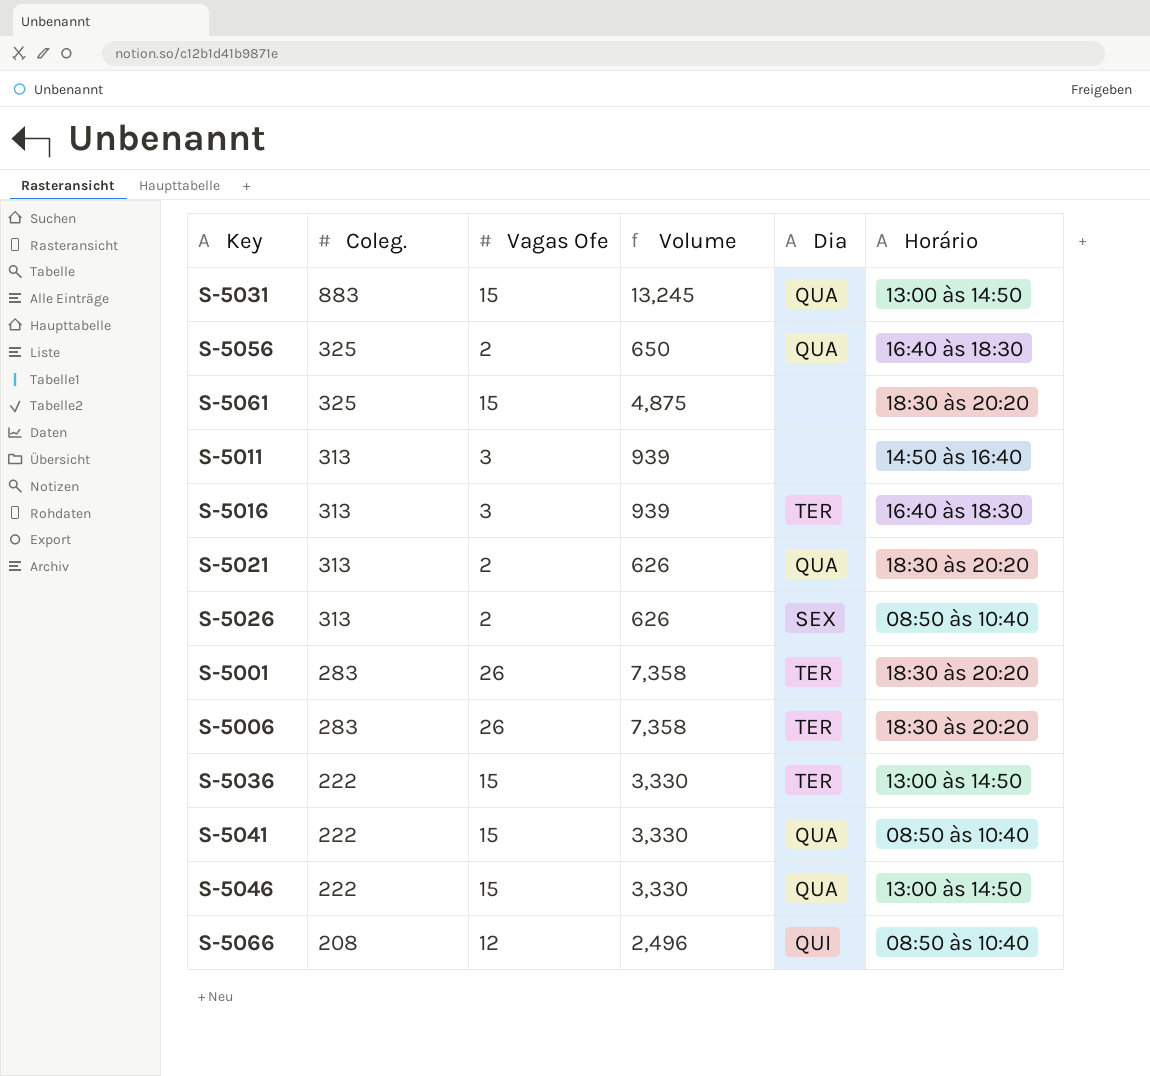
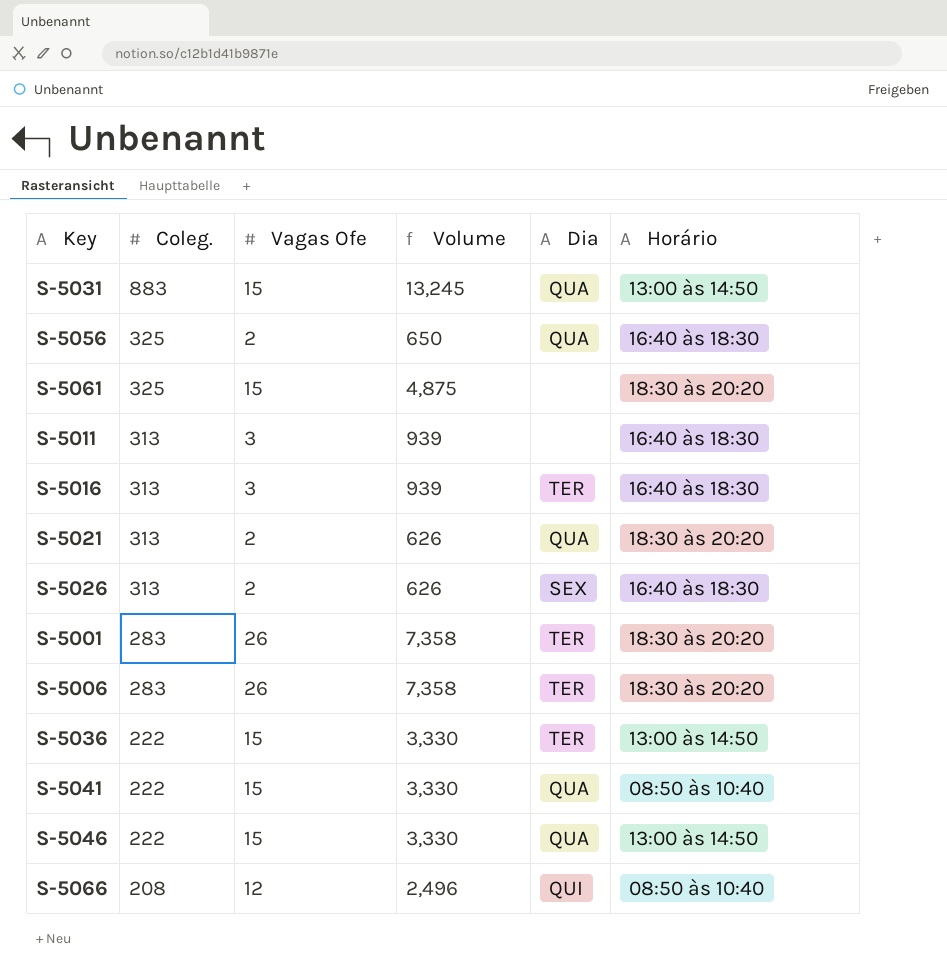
S-5011 | Horário: 14:50 às 16:40 -> 16:40 às 18:30
S-5026 | Horário: 08:50 às 10:40 -> 16:40 às 18:30

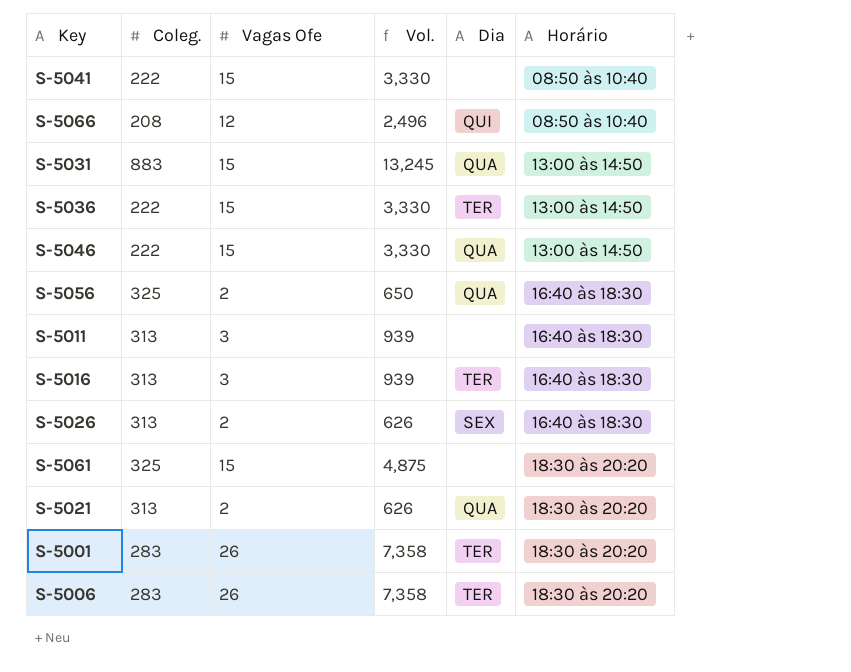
row order: Coleg. descending -> Horário ascending
column name: Volume -> Vol.
S-5041 | Dia: QUA -> none

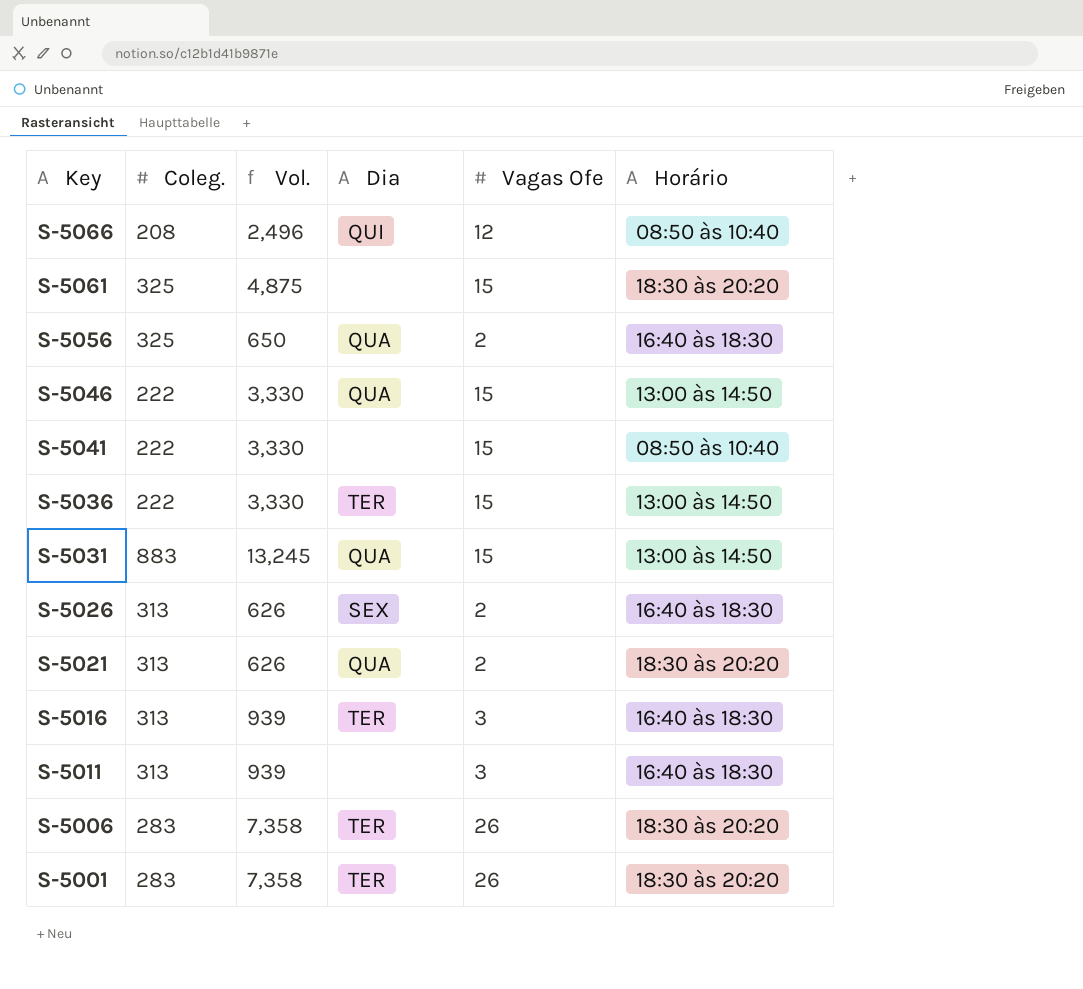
row order: Horário ascending -> Key descending
column Vagas Ofe | position: 3 -> 5

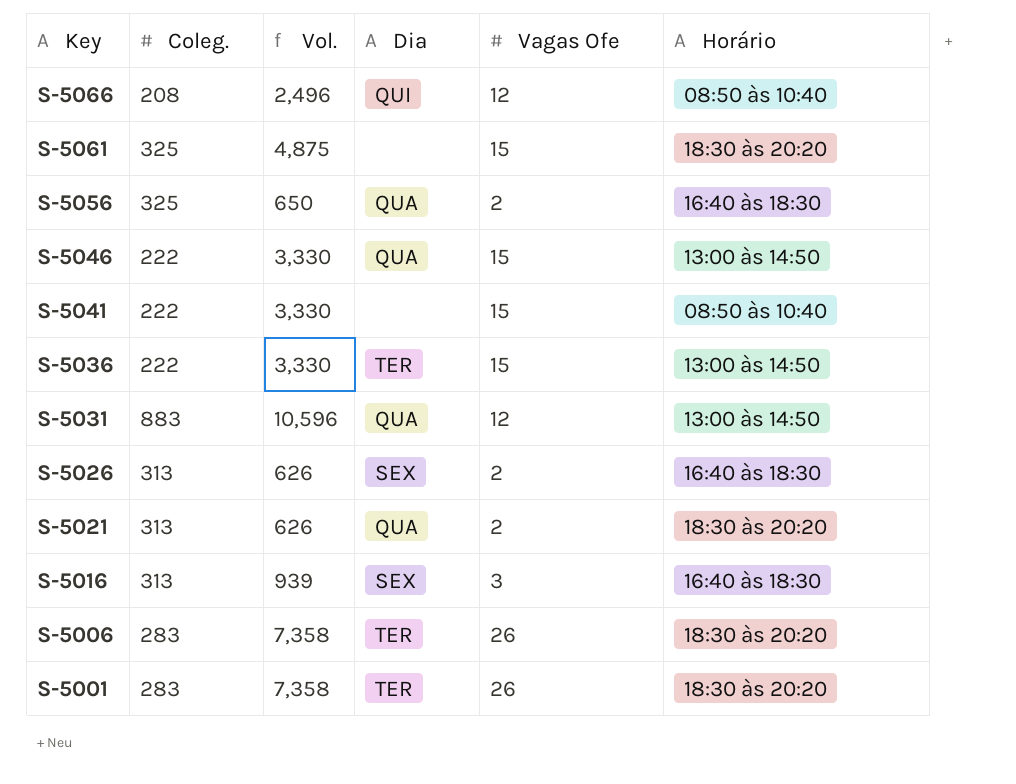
row S-5011: 313 | 939 | none | 3 | 16:40 às 18:30 -> none
S-5031 | Vol.: 13,245 -> 10,596
S-5031 | Vagas Ofe: 15 -> 12
S-5016 | Dia: TER -> SEX

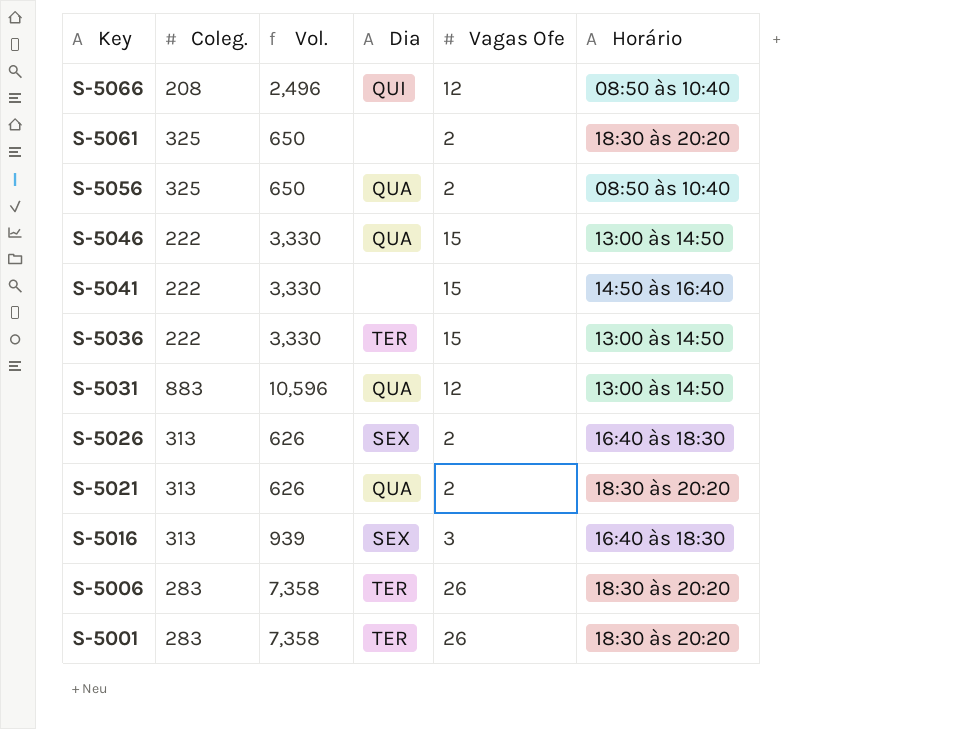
S-5061 | Vol.: 4,875 -> 650
S-5061 | Vagas Ofe: 15 -> 2
S-5056 | Horário: 16:40 às 18:30 -> 08:50 às 10:40
S-5041 | Horário: 08:50 às 10:40 -> 14:50 às 16:40

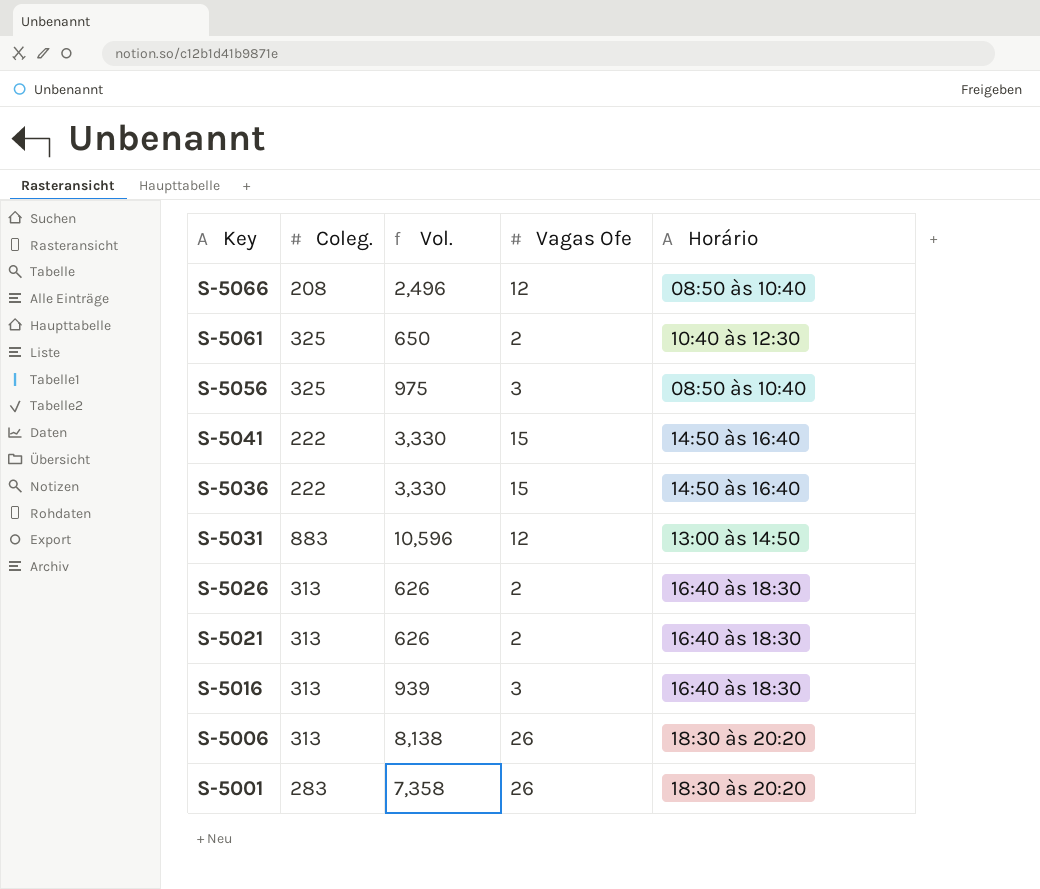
column Dia | position: 4 -> none
row S-5046: 222 | 3,330 | QUA | 15 | 13:00 às 14:50 -> none
S-5061 | Horário: 18:30 às 20:20 -> 10:40 às 12:30
S-5056 | Vol.: 650 -> 975
S-5056 | Vagas Ofe: 2 -> 3
S-5036 | Horário: 13:00 às 14:50 -> 14:50 às 16:40
S-5021 | Horário: 18:30 às 20:20 -> 16:40 às 18:30
S-5006 | Coleg.: 283 -> 313
S-5006 | Vol.: 7,358 -> 8,138

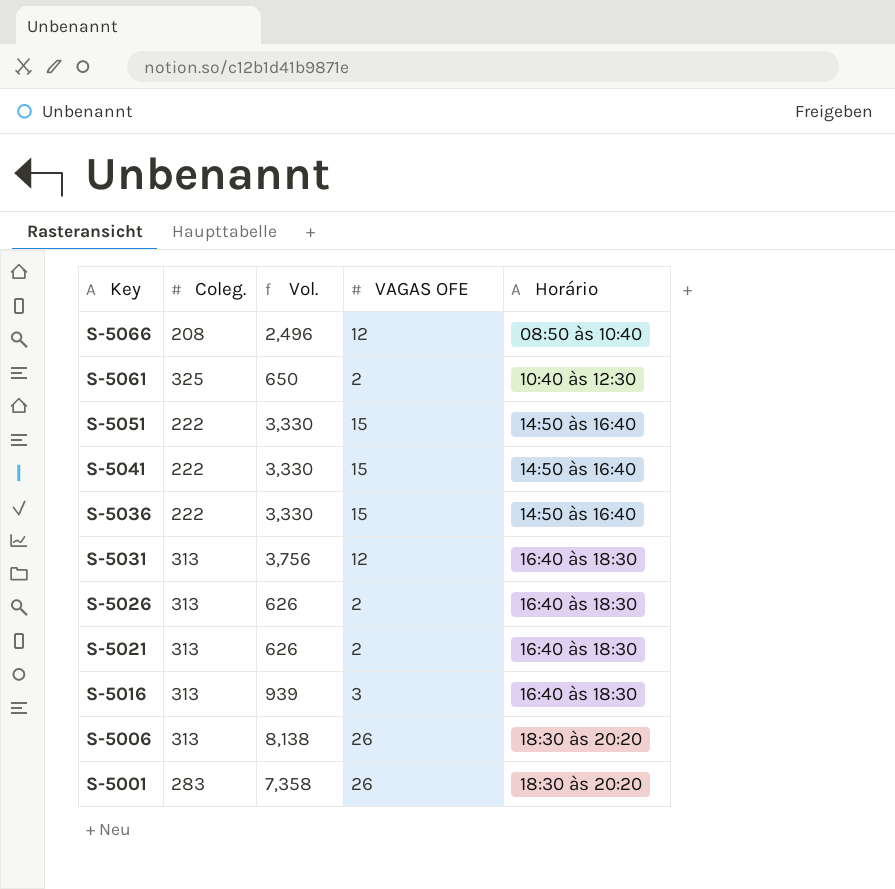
column name: Vagas Ofe -> VAGAS OFE
row S-5056: 325 | 975 | 3 | 08:50 às 10:40 -> none
row S-5051: none -> 222 | 3,330 | 15 | 14:50 às 16:40
S-5031 | Coleg.: 883 -> 313
S-5031 | Vol.: 10,596 -> 3,756
S-5031 | Horário: 13:00 às 14:50 -> 16:40 às 18:30

